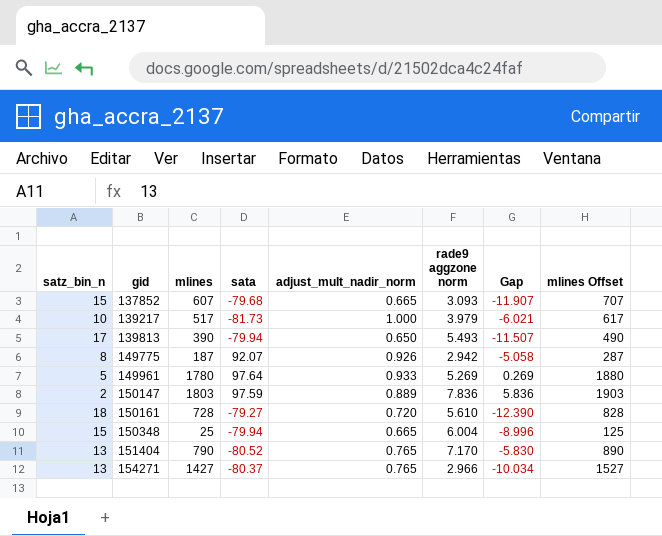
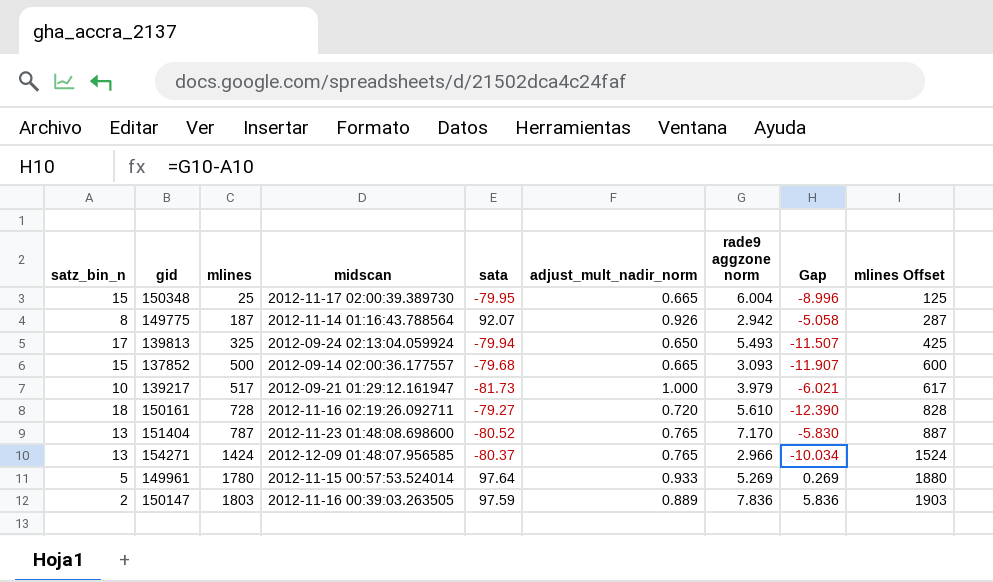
row order: gid ascending -> mlines ascending
column midscan | position: none -> 4
150348 | sata: -79.94 -> -79.95
139813 | mlines: 390 -> 325
139813 | mlines Offset: 490 -> 425
137852 | mlines: 607 -> 500
137852 | mlines Offset: 707 -> 600
151404 | mlines: 790 -> 787
151404 | mlines Offset: 890 -> 887
154271 | mlines: 1427 -> 1424
154271 | mlines Offset: 1527 -> 1524

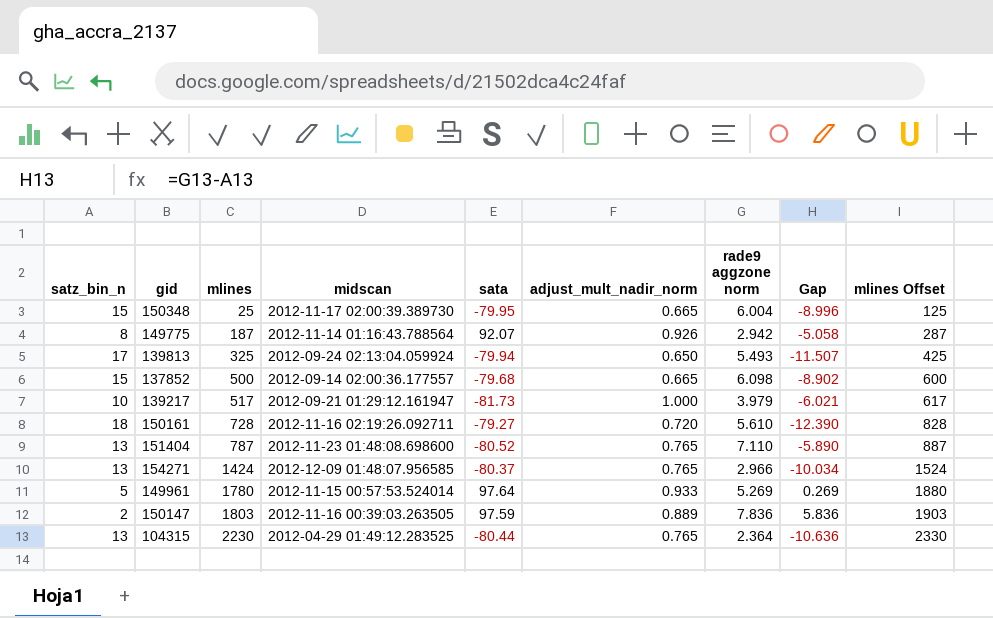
137852 | rade9 aggzone norm: 3.093 -> 6.098
137852 | Gap: -11.907 -> -8.902
151404 | rade9 aggzone norm: 7.170 -> 7.110
151404 | Gap: -5.830 -> -5.890
row 104315: none -> 13 | 2230 | 2012-04-29 01:49:12.283525 | -80.44 | 0.765 | 2.364 | -10.636 | 2330

